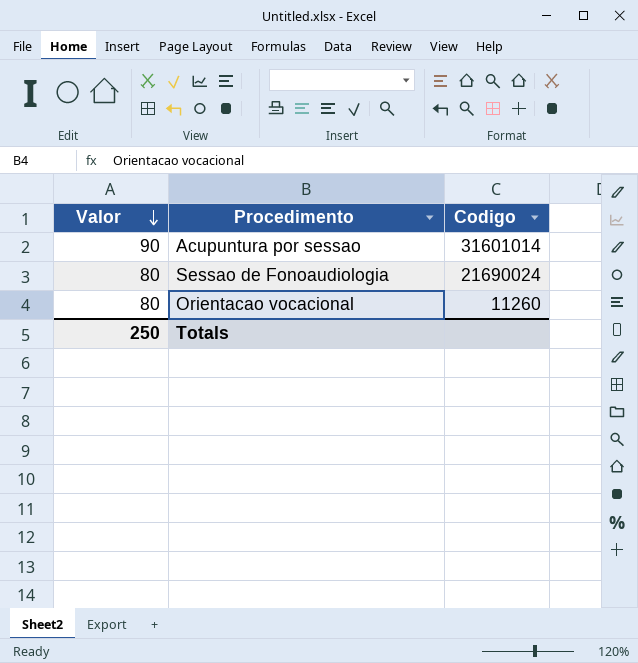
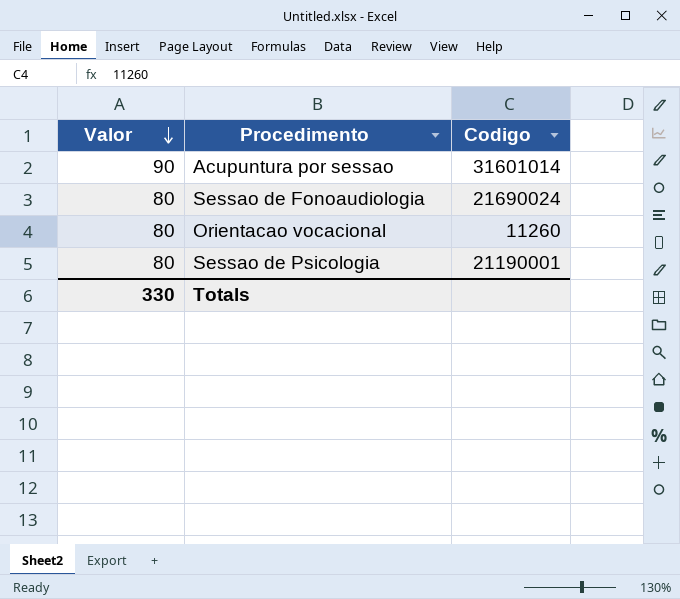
row Sessao de Psicologia: none -> 80 | 21190001
Totals | Valor: 250 -> 330

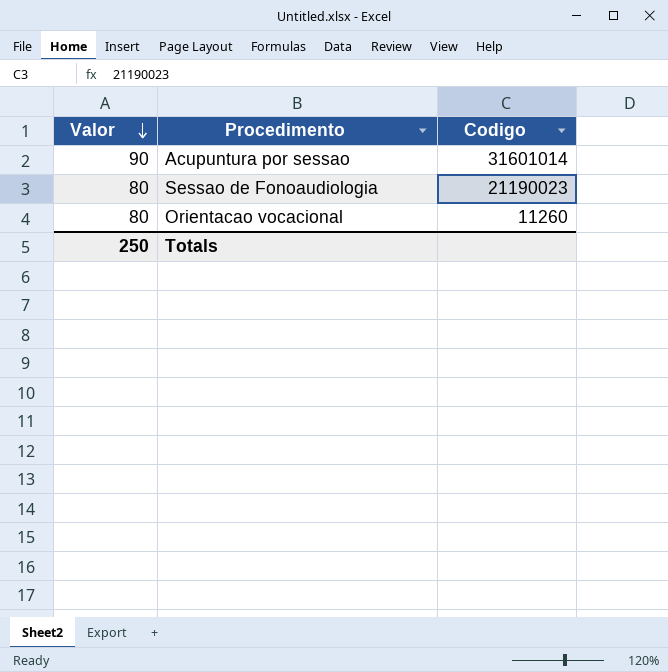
row Sessao de Psicologia: 80 | 21190001 -> none
Sessao de Fonoaudiologia | Codigo: 21690024 -> 21190023
Totals | Valor: 330 -> 250

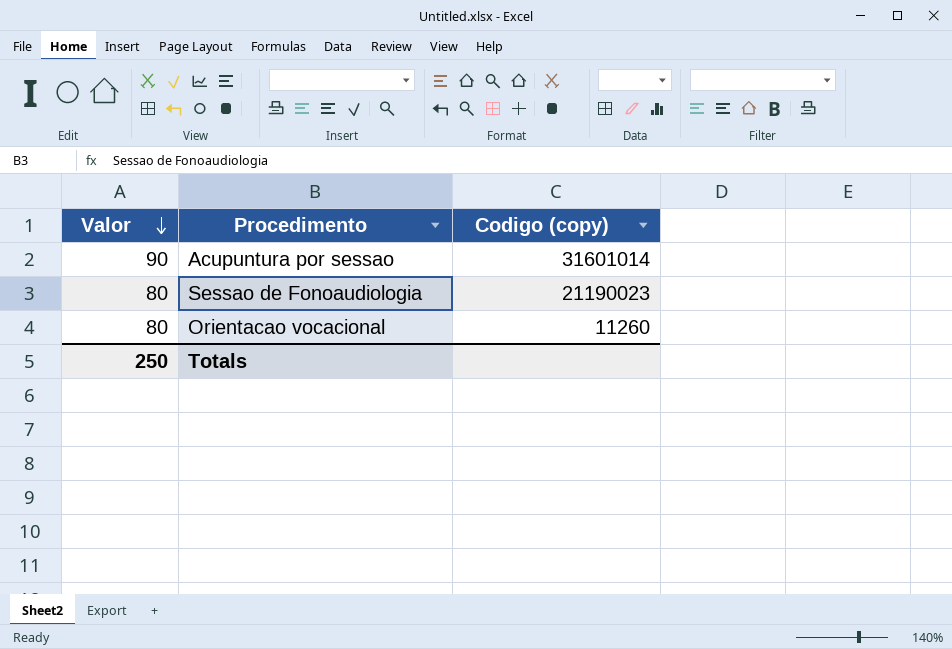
column name: Codigo -> Codigo (copy)

